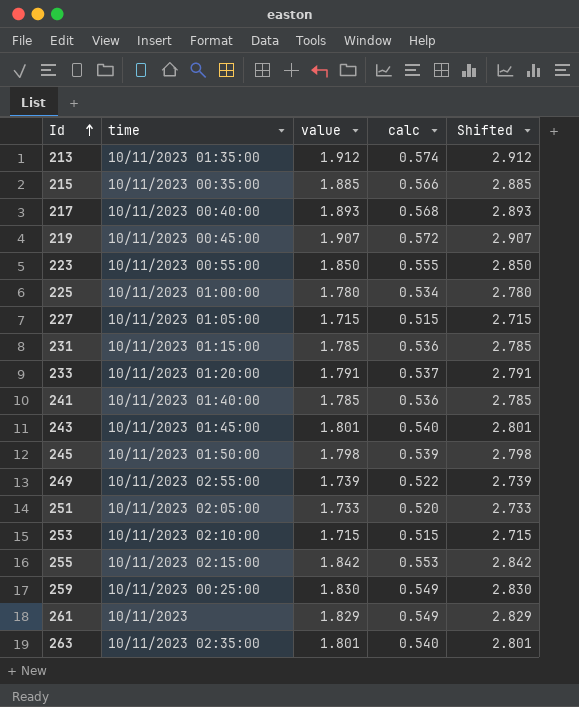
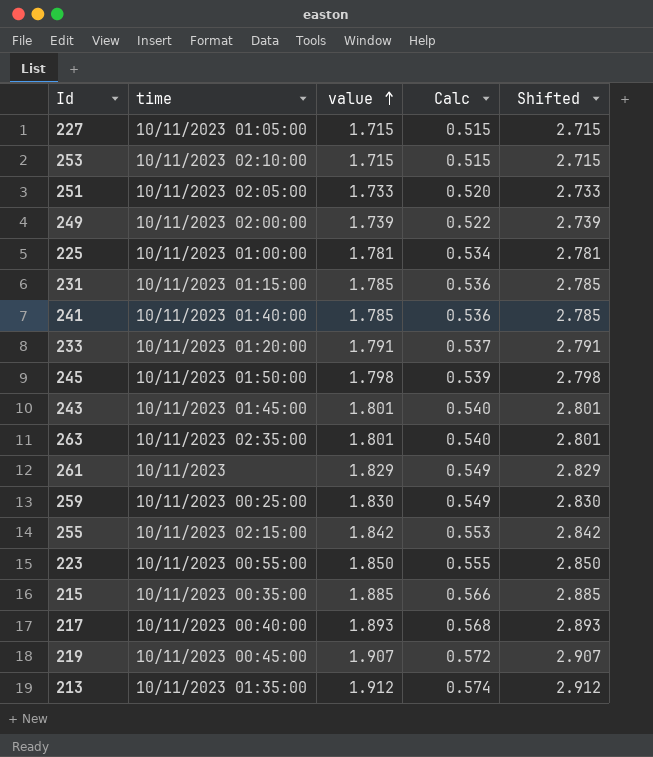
row order: Id ascending -> value ascending
column name: calc -> Calc
249 | time: 10/11/2023 02:55:00 -> 10/11/2023 02:00:00
225 | value: 1.780 -> 1.781
225 | Shifted: 2.780 -> 2.781

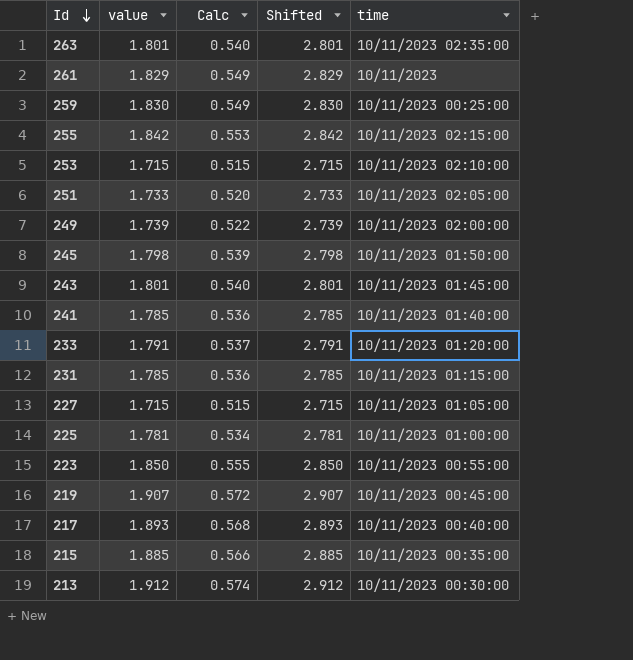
row order: value ascending -> Id descending
column time | position: 2 -> 5
213 | time: 10/11/2023 01:35:00 -> 10/11/2023 00:30:00

